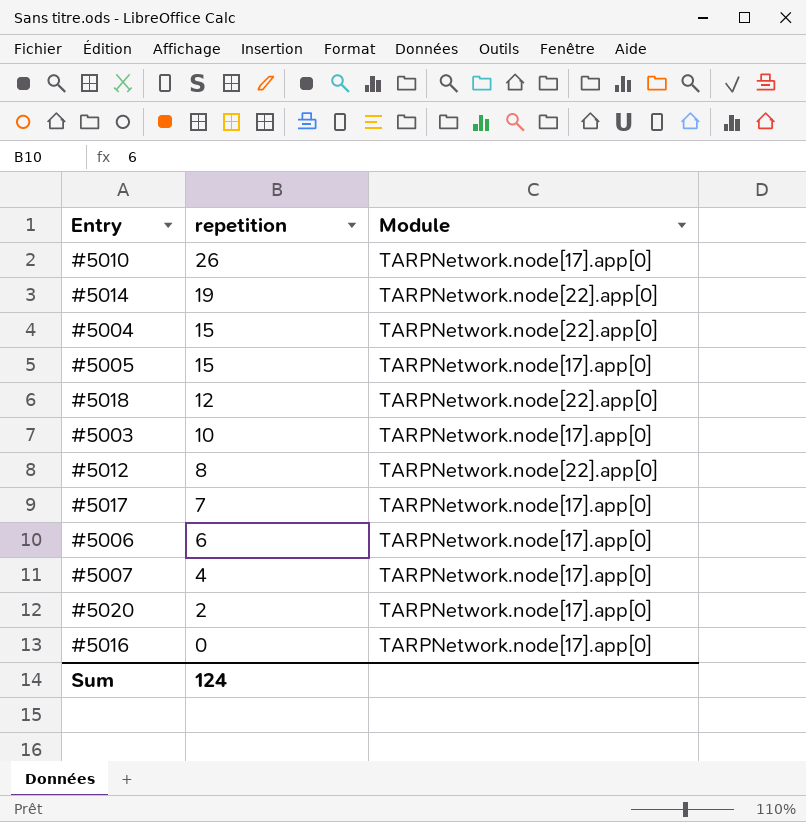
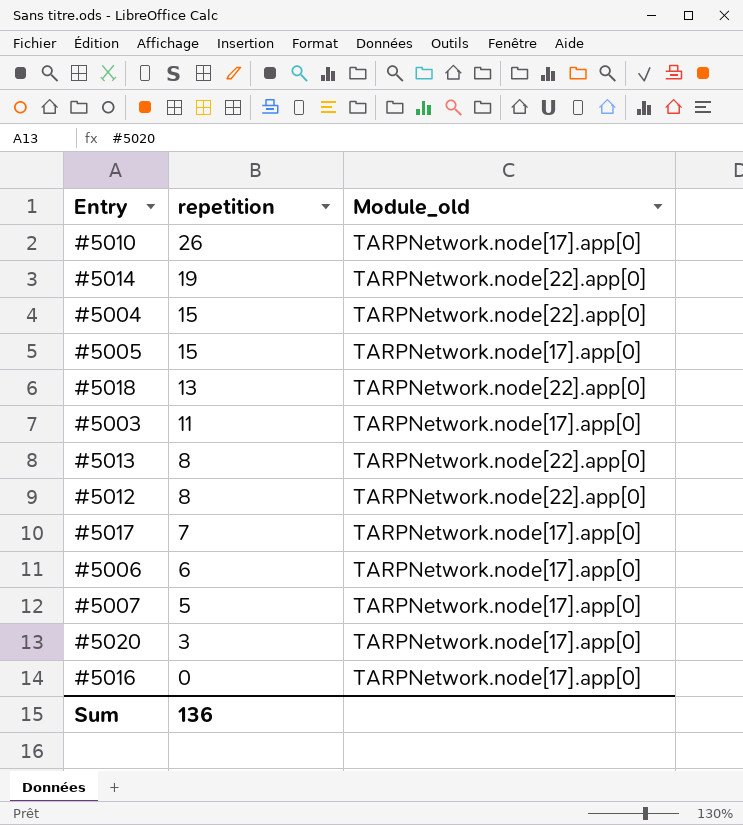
column name: Module -> Module_old
#5018 | repetition: 12 -> 13
#5003 | repetition: 10 -> 11
row #5013: none -> 8 | TARPNetwork.node[22].app[0]
#5007 | repetition: 4 -> 5
#5020 | repetition: 2 -> 3
Sum | repetition: 124 -> 136

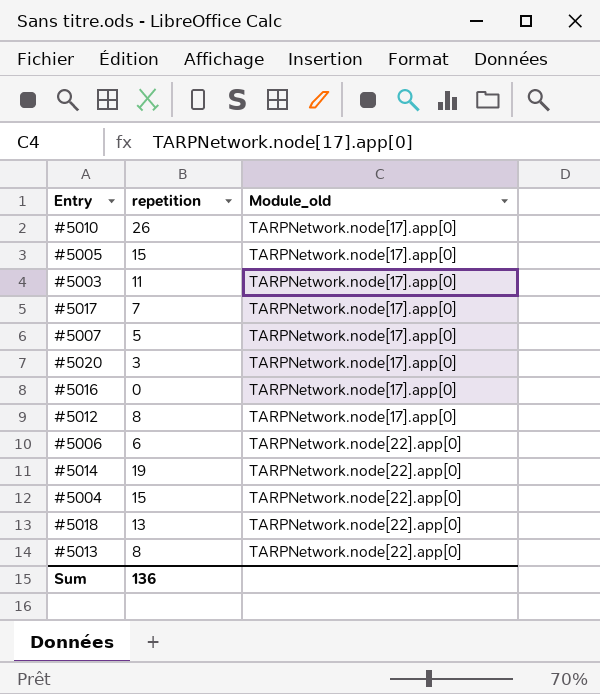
row order: repetition descending -> Module_old ascending
#5012 | Module_old: TARPNetwork.node[22].app[0] -> TARPNetwork.node[17].app[0]
#5006 | Module_old: TARPNetwork.node[17].app[0] -> TARPNetwork.node[22].app[0]

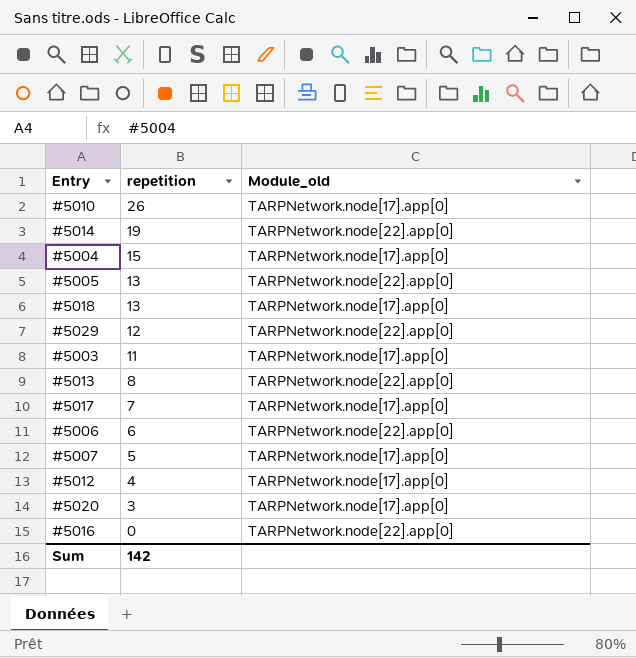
row order: Module_old ascending -> repetition descending
#5004 | Module_old: TARPNetwork.node[22].app[0] -> TARPNetwork.node[17].app[0]
#5005 | repetition: 15 -> 13
#5005 | Module_old: TARPNetwork.node[17].app[0] -> TARPNetwork.node[22].app[0]
#5018 | Module_old: TARPNetwork.node[22].app[0] -> TARPNetwork.node[17].app[0]
row #5029: none -> 12 | TARPNetwork.node[22].app[0]
#5012 | repetition: 8 -> 4
#5016 | Module_old: TARPNetwork.node[17].app[0] -> TARPNetwork.node[22].app[0]
Sum | repetition: 136 -> 142

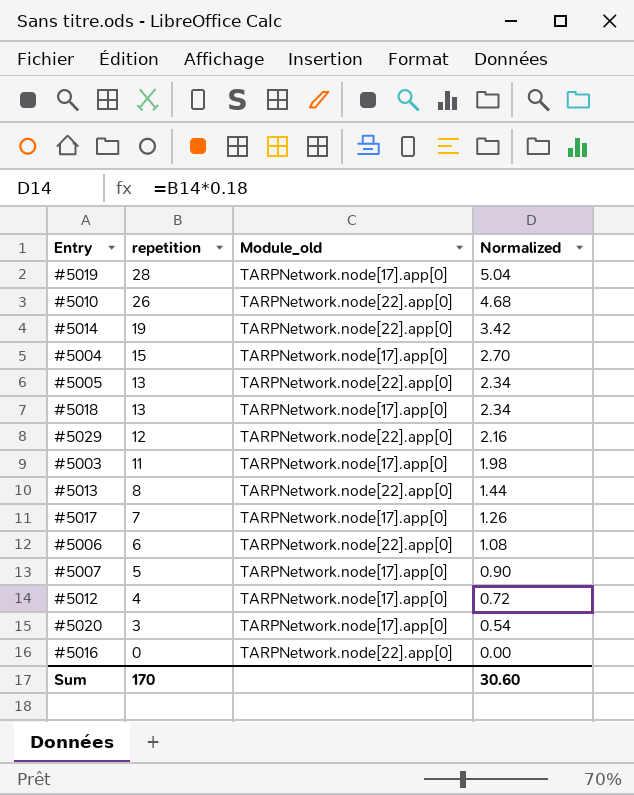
column Normalized | formula: none -> [repetition] * 0.18
row #5019: none -> 28 | TARPNetwork.node[17].app[0] | 5.04
#5010 | Module_old: TARPNetwork.node[17].app[0] -> TARPNetwork.node[22].app[0]
Sum | repetition: 142 -> 170

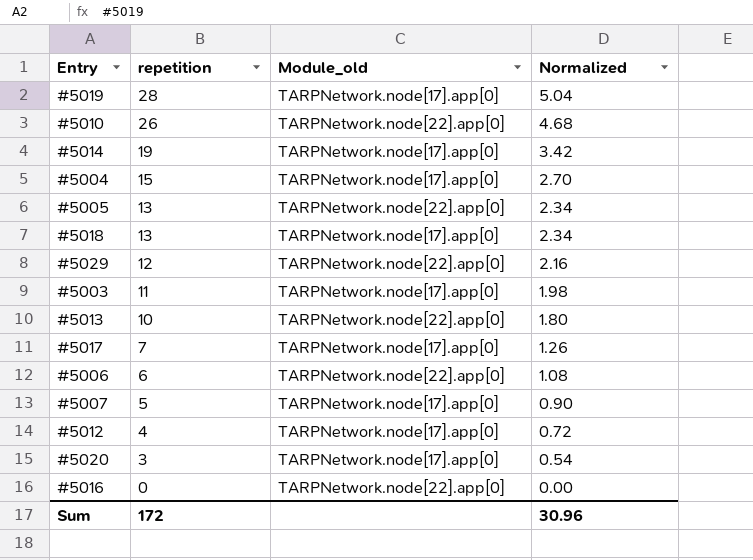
#5014 | Module_old: TARPNetwork.node[22].app[0] -> TARPNetwork.node[17].app[0]
#5013 | repetition: 8 -> 10
#5013 | Normalized: 1.44 -> 1.80
Sum | repetition: 170 -> 172
Sum | Normalized: 30.60 -> 30.96

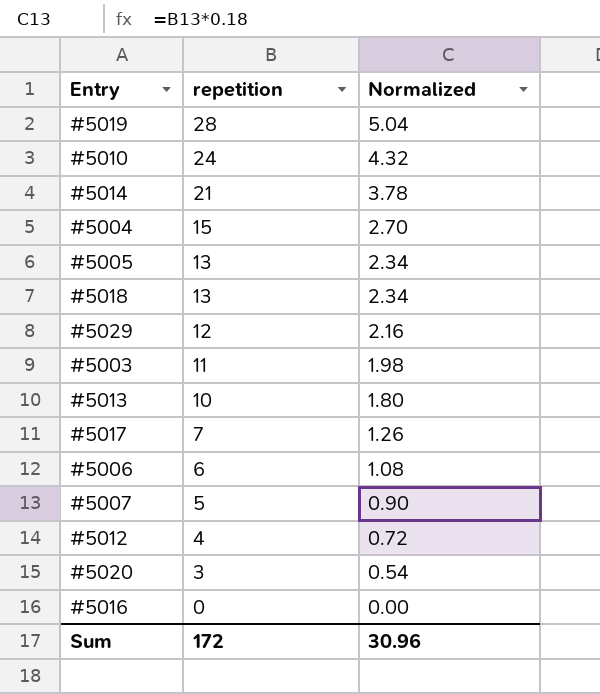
column Module_old | position: 3 -> none
#5010 | repetition: 26 -> 24
#5010 | Normalized: 4.68 -> 4.32
#5014 | repetition: 19 -> 21
#5014 | Normalized: 3.42 -> 3.78

